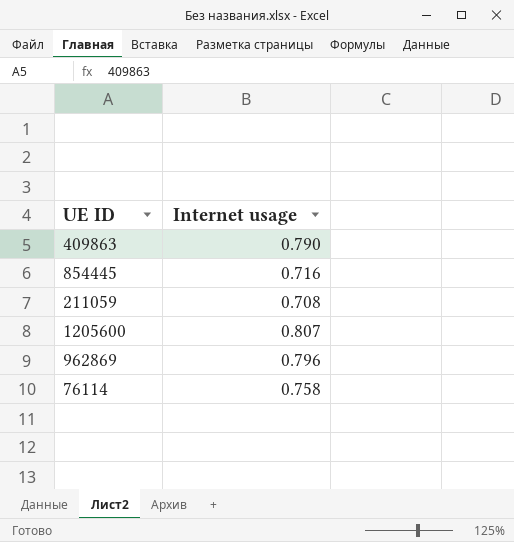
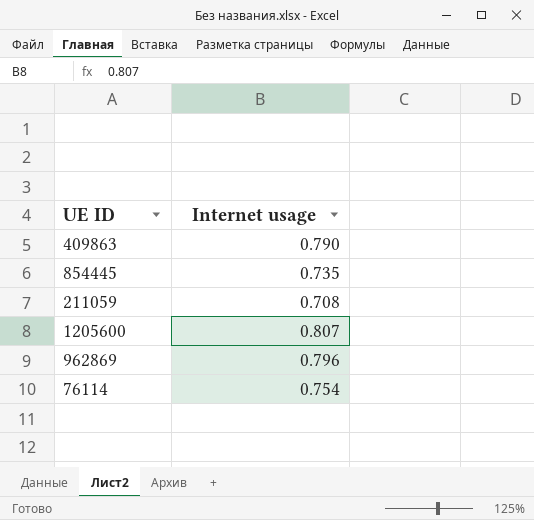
854445 | Internet usage: 0.716 -> 0.735
76114 | Internet usage: 0.758 -> 0.754

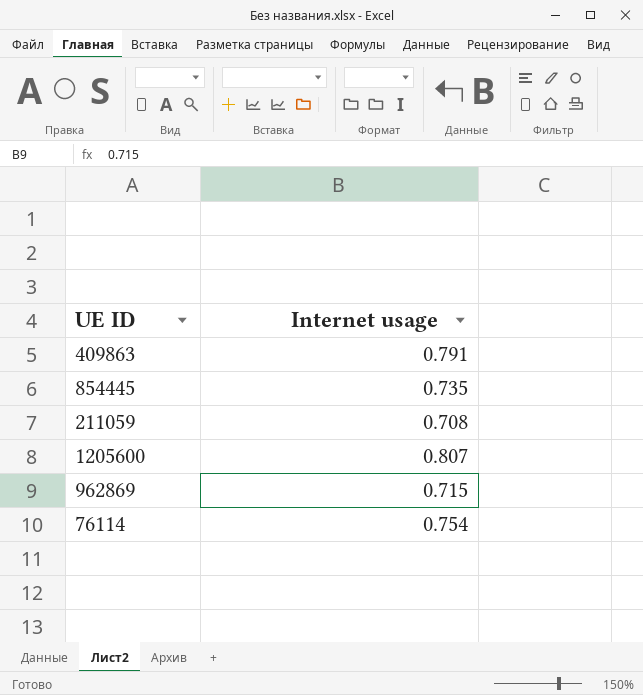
409863 | Internet usage: 0.790 -> 0.791
962869 | Internet usage: 0.796 -> 0.715

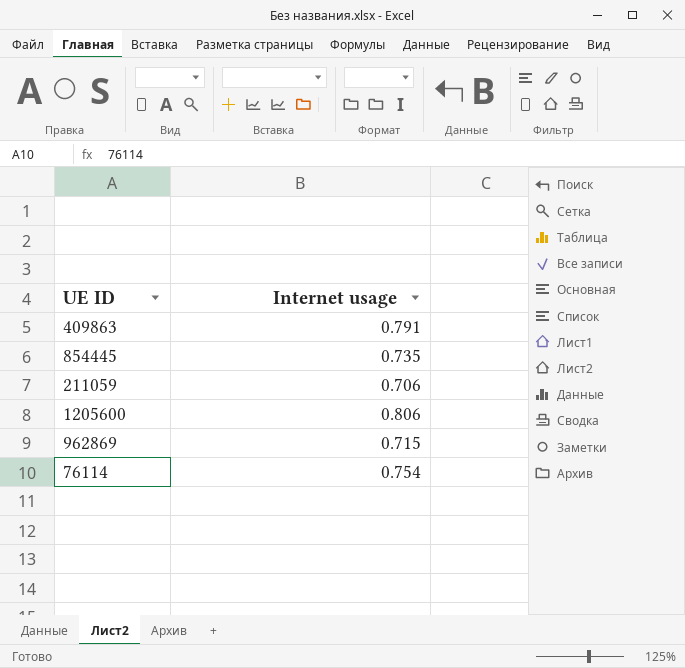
211059 | Internet usage: 0.708 -> 0.706
1205600 | Internet usage: 0.807 -> 0.806

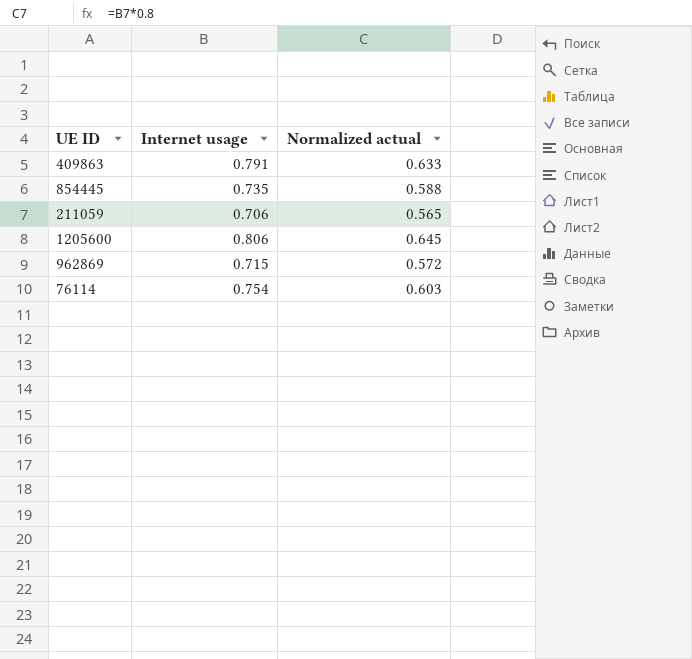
column Normalized actual | formula: none -> [Internet usage] * 0.8

